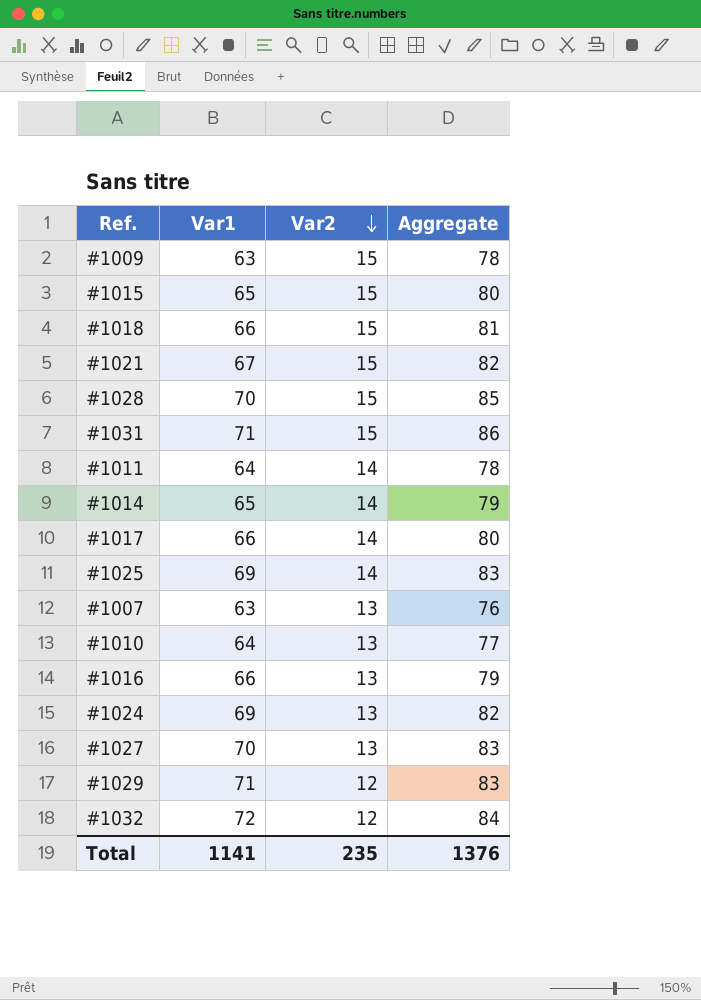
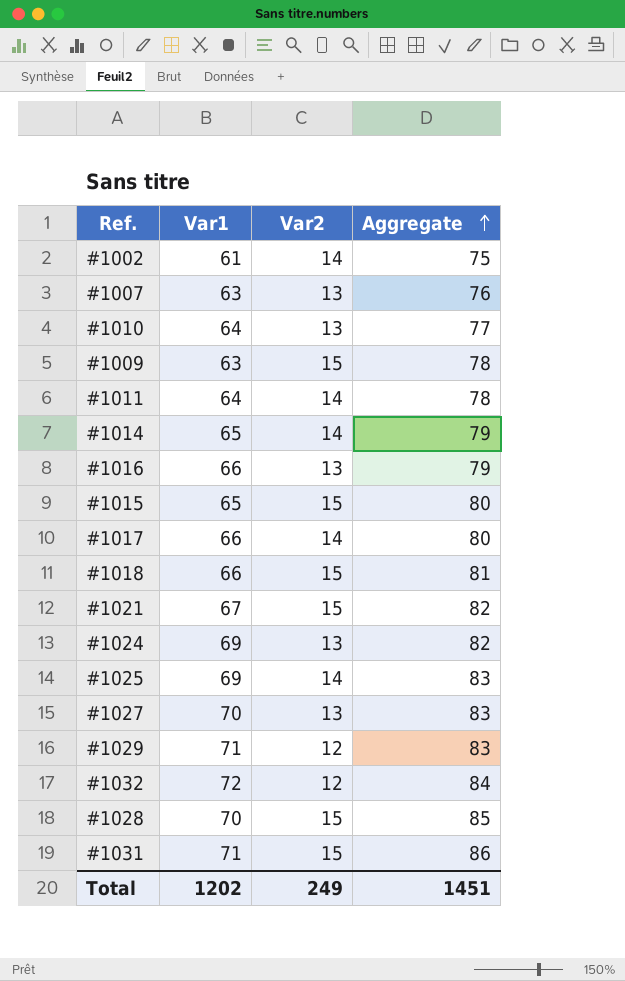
row order: Var2 descending -> Aggregate ascending
row #1002: none -> 61 | 14 | 75
Total | Var1: 1141 -> 1202
Total | Var2: 235 -> 249
Total | Aggregate: 1376 -> 1451

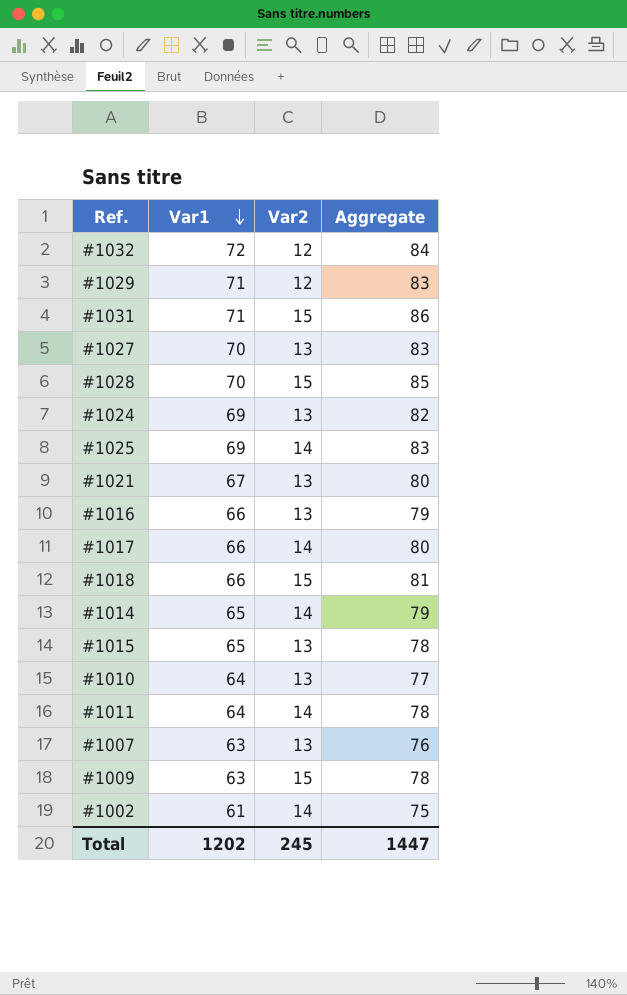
row order: Aggregate ascending -> Var1 descending
#1021 | Var2: 15 -> 13
#1021 | Aggregate: 82 -> 80
#1015 | Var2: 15 -> 13
#1015 | Aggregate: 80 -> 78
Total | Var2: 249 -> 245
Total | Aggregate: 1451 -> 1447

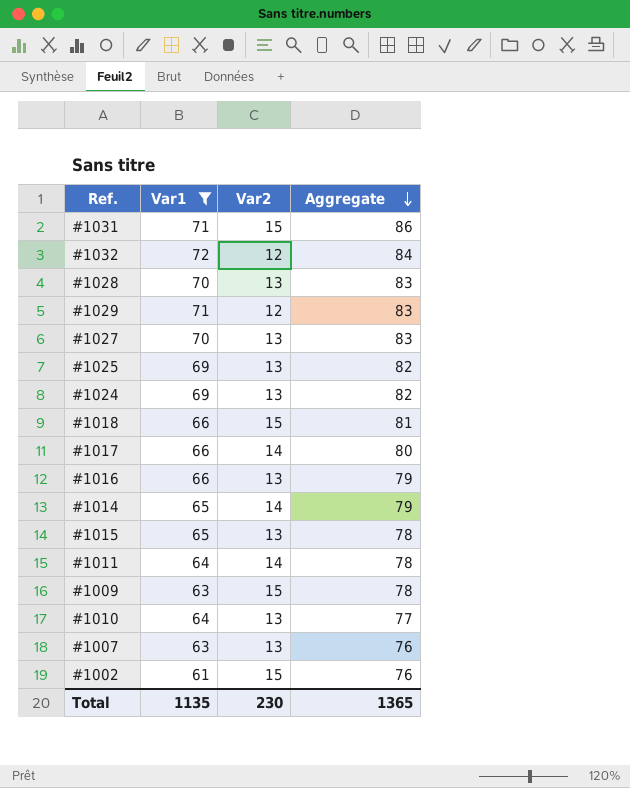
filter: none -> Var1 != 67
row order: Var1 descending -> Aggregate descending
#1028 | Var2: 15 -> 13
#1028 | Aggregate: 85 -> 83
#1025 | Var2: 14 -> 13
#1025 | Aggregate: 83 -> 82
#1002 | Var2: 14 -> 15
#1002 | Aggregate: 75 -> 76
Total | Var1: 1202 -> 1135
Total | Var2: 245 -> 230
Total | Aggregate: 1447 -> 1365

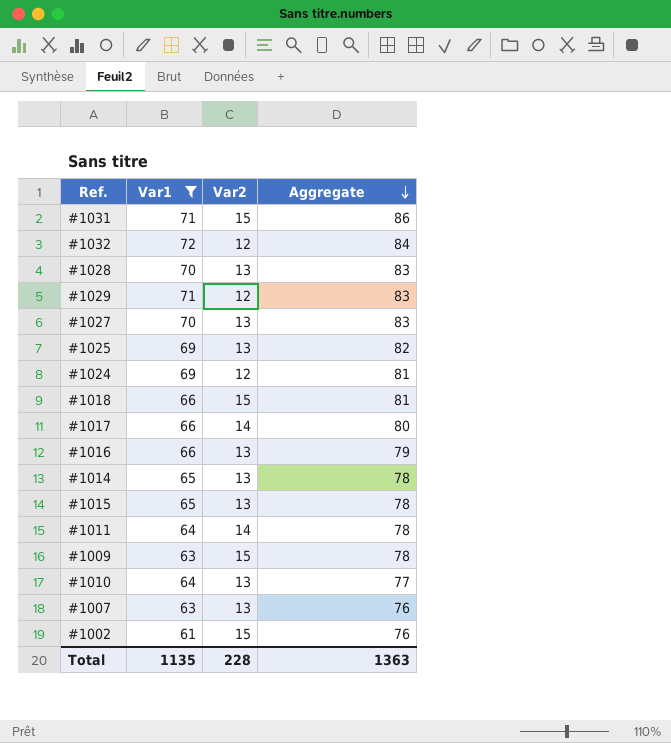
#1024 | Var2: 13 -> 12
#1024 | Aggregate: 82 -> 81
#1014 | Var2: 14 -> 13
#1014 | Aggregate: 79 -> 78
Total | Var2: 230 -> 228
Total | Aggregate: 1365 -> 1363

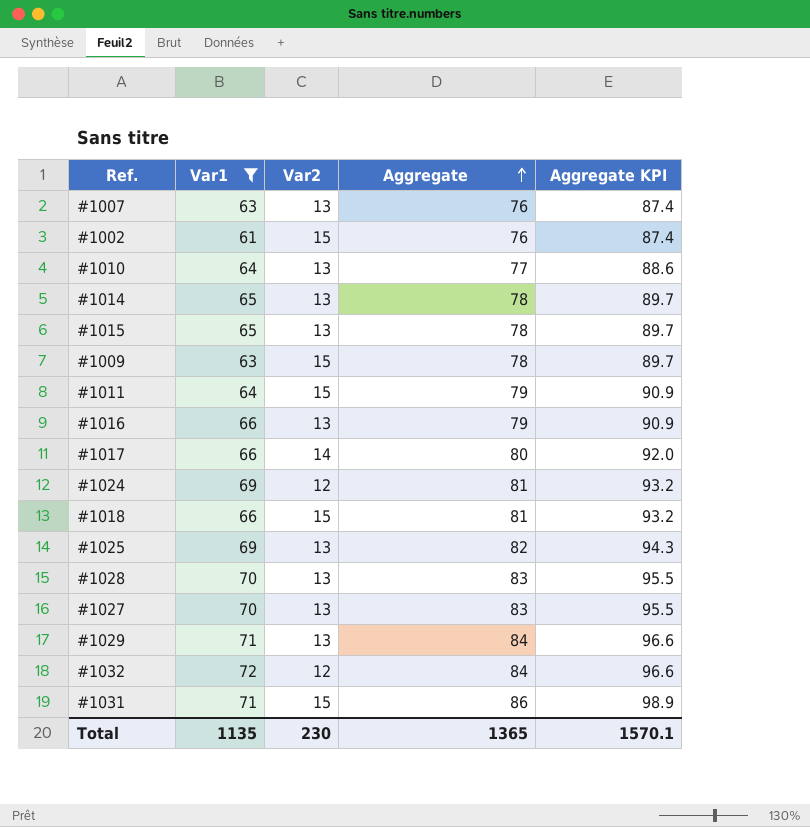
row order: Aggregate descending -> Aggregate ascending
column Aggregate KPI | formula: none -> [Aggregate] * 1.15
#1011 | Var2: 14 -> 15
#1011 | Aggregate: 78 -> 79
#1029 | Var2: 12 -> 13
#1029 | Aggregate: 83 -> 84
Total | Var2: 228 -> 230
Total | Aggregate: 1363 -> 1365

